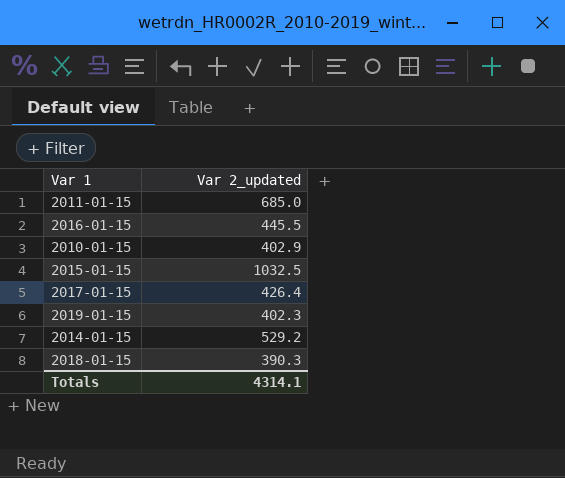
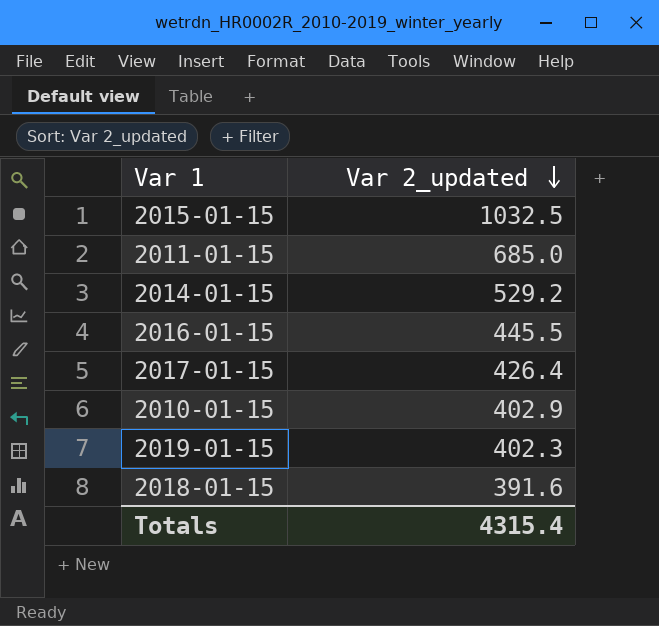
row order: none -> Var 2_updated descending
2018-01-15 | Var 2_updated: 390.3 -> 391.6
Totals | Var 2_updated: 4314.1 -> 4315.4

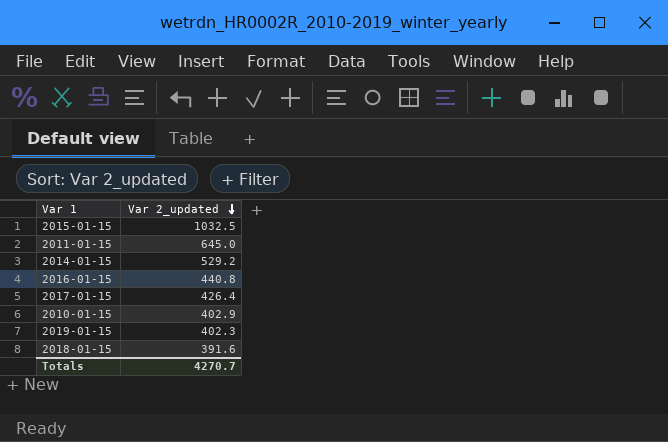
2011-01-15 | Var 2_updated: 685.0 -> 645.0
2016-01-15 | Var 2_updated: 445.5 -> 440.8
Totals | Var 2_updated: 4315.4 -> 4270.7

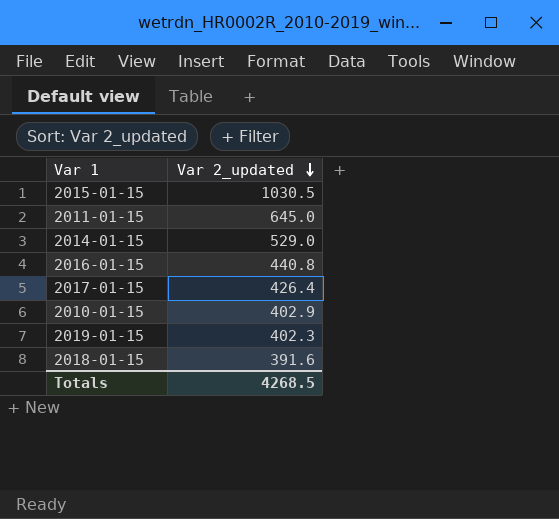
2015-01-15 | Var 2_updated: 1032.5 -> 1030.5
2014-01-15 | Var 2_updated: 529.2 -> 529.0
Totals | Var 2_updated: 4270.7 -> 4268.5

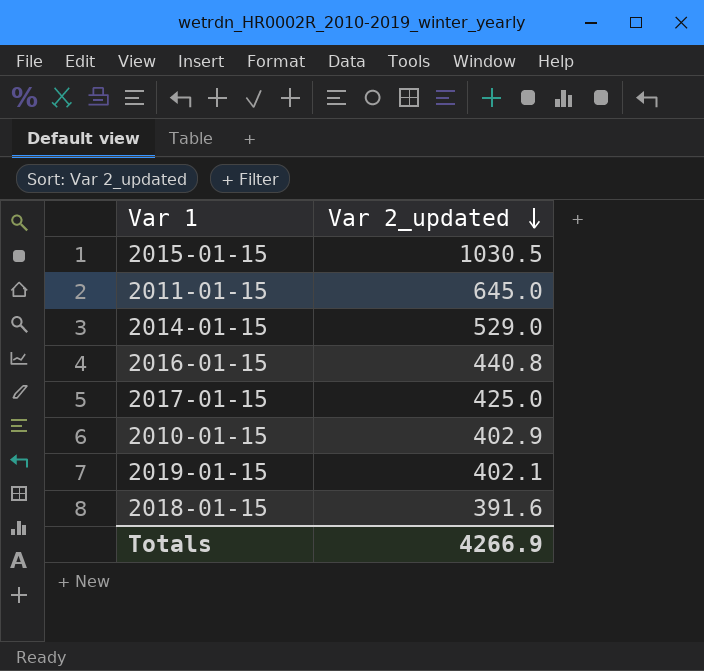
2017-01-15 | Var 2_updated: 426.4 -> 425.0
2019-01-15 | Var 2_updated: 402.3 -> 402.1
Totals | Var 2_updated: 4268.5 -> 4266.9

